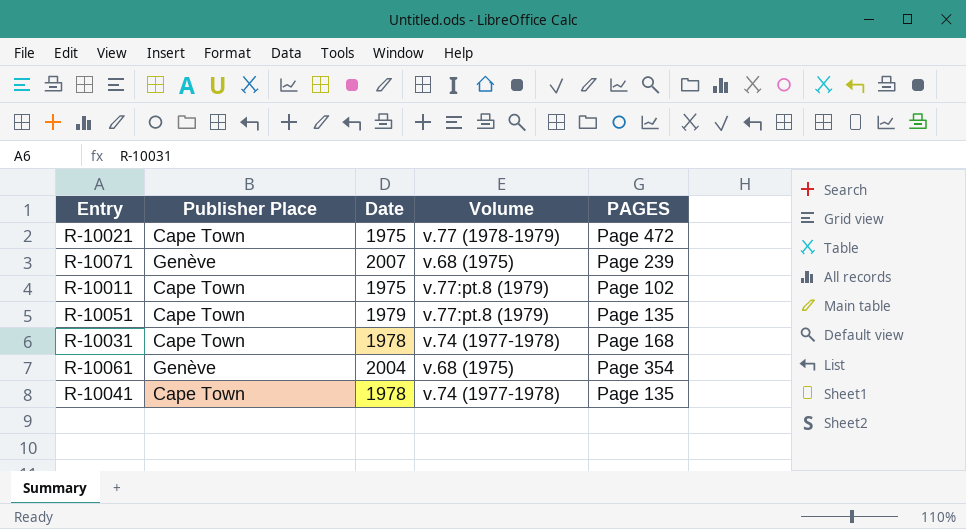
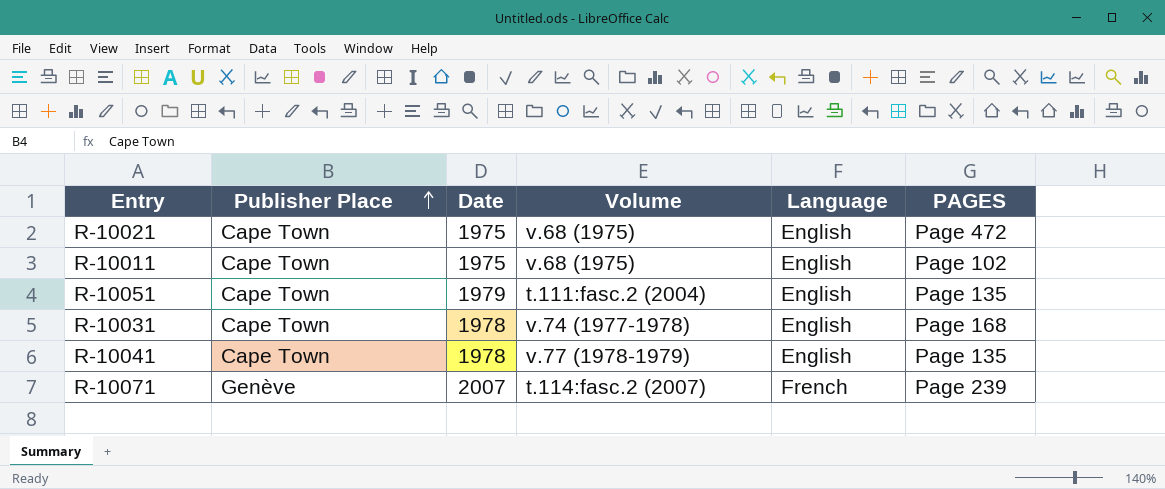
row order: none -> Publisher Place ascending
column Language | position: none -> 5
row R-10061: Genève | 2004 | v.68 (1975) | Page 354 -> none
R-10021 | Volume: v.77 (1978-1979) -> v.68 (1975)
R-10011 | Volume: v.77:pt.8 (1979) -> v.68 (1975)
R-10051 | Volume: v.77:pt.8 (1979) -> t.111:fasc.2 (2004)
R-10041 | Volume: v.74 (1977-1978) -> v.77 (1978-1979)
R-10071 | Volume: v.68 (1975) -> t.114:fasc.2 (2007)

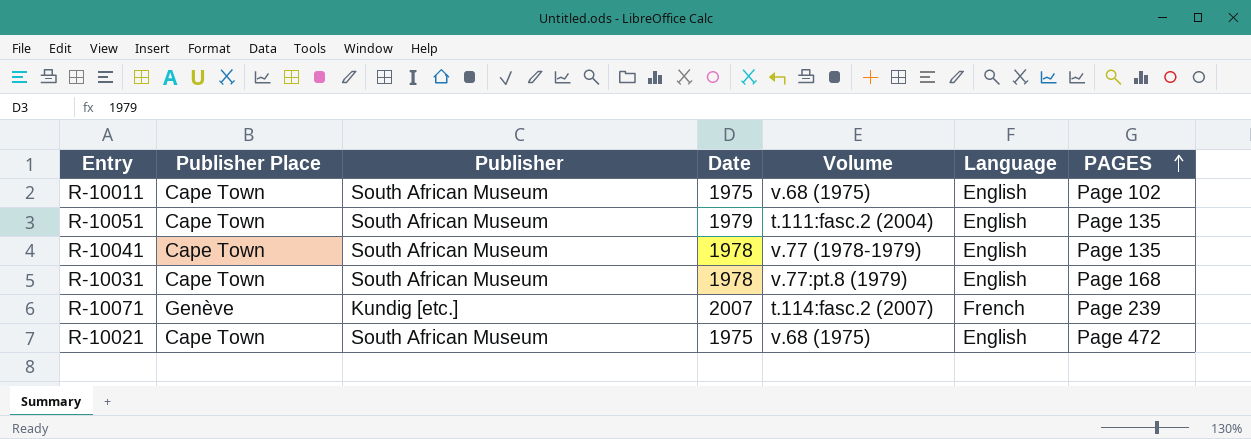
row order: Publisher Place ascending -> PAGES ascending
column Publisher | position: none -> 3
R-10031 | Volume: v.74 (1977-1978) -> v.77:pt.8 (1979)

